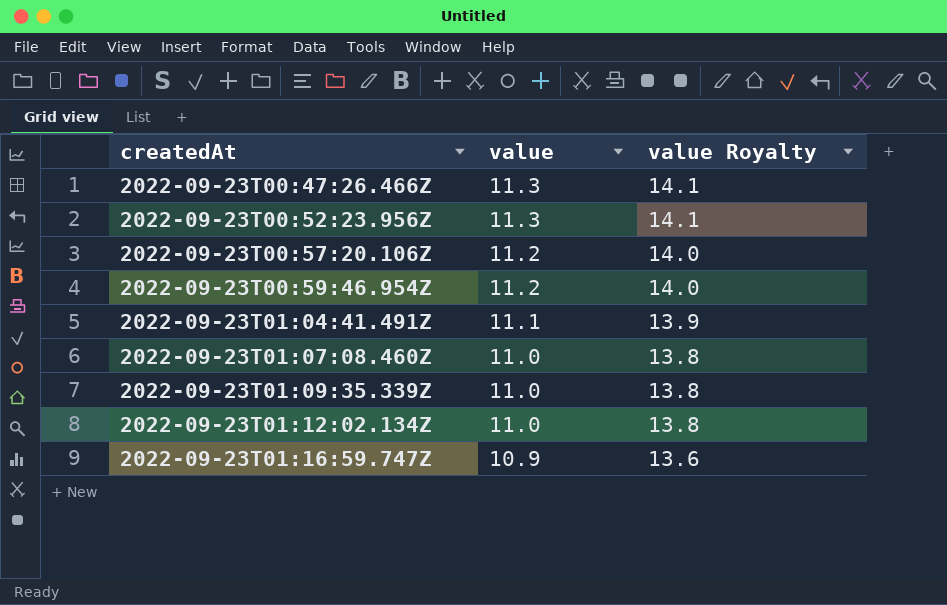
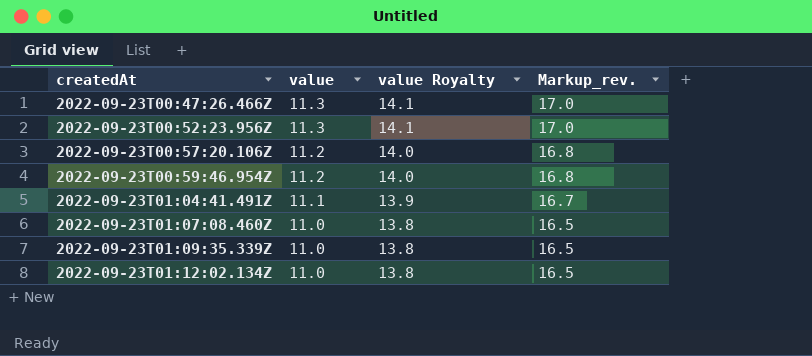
column Markup_rev. | formula: none -> [value] * 1.5
row 2022-09-23T01:16:59.747Z: 10.9 | 13.6 -> none

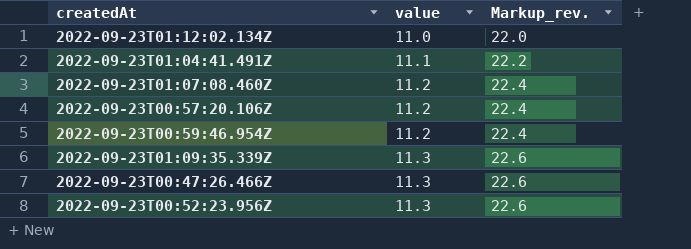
row order: createdAt ascending -> value ascending
column value Royalty | formula: [value] * 1.25 -> none
column Markup_rev. | formula: [value] * 1.5 -> [value] * 2
2022-09-23T01:07:08.460Z | value: 11.0 -> 11.2
2022-09-23T01:09:35.339Z | value: 11.0 -> 11.3

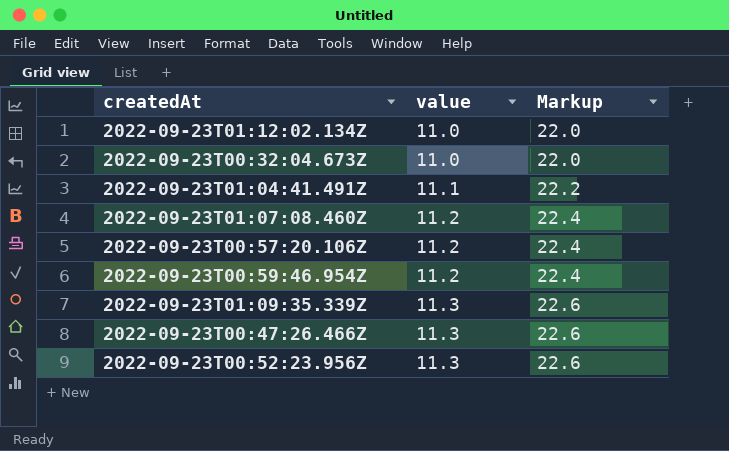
column name: Markup_rev. -> Markup
row 2022-09-23T00:32:04.673Z: none -> 11.0 | 22.0

